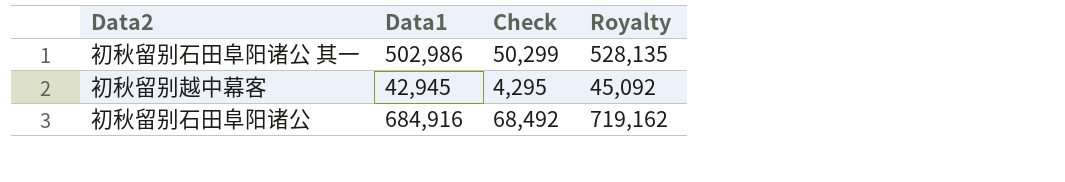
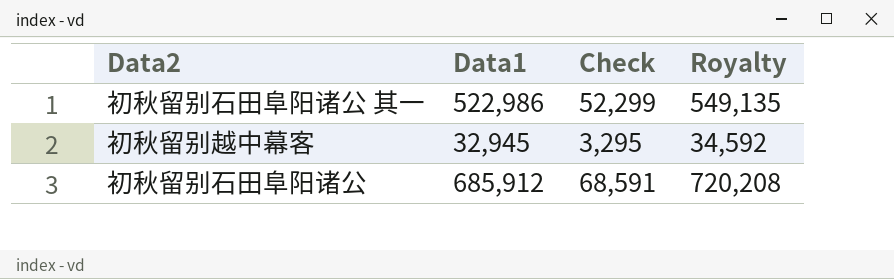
初秋留别石田阜阳诸公 其一 | Data1: 502,986 -> 522,986
初秋留别石田阜阳诸公 其一 | Check: 50,299 -> 52,299
初秋留别石田阜阳诸公 其一 | Royalty: 528,135 -> 549,135
初秋留别越中幕客 | Data1: 42,945 -> 32,945
初秋留别越中幕客 | Check: 4,295 -> 3,295
初秋留别越中幕客 | Royalty: 45,092 -> 34,592
初秋留别石田阜阳诸公 | Data1: 684,916 -> 685,912
初秋留别石田阜阳诸公 | Check: 68,492 -> 68,591
初秋留别石田阜阳诸公 | Royalty: 719,162 -> 720,208

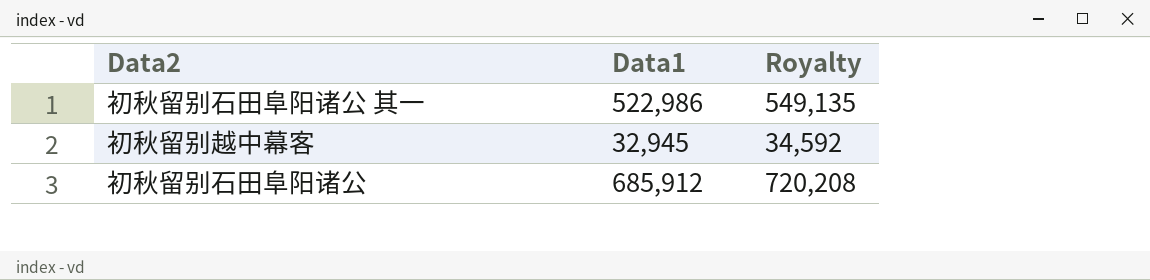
column Check | formula: [Data1] * 0.1 -> none

